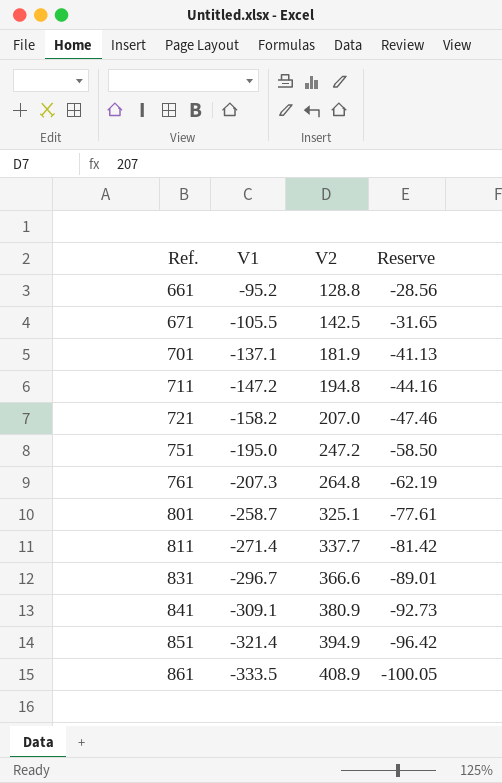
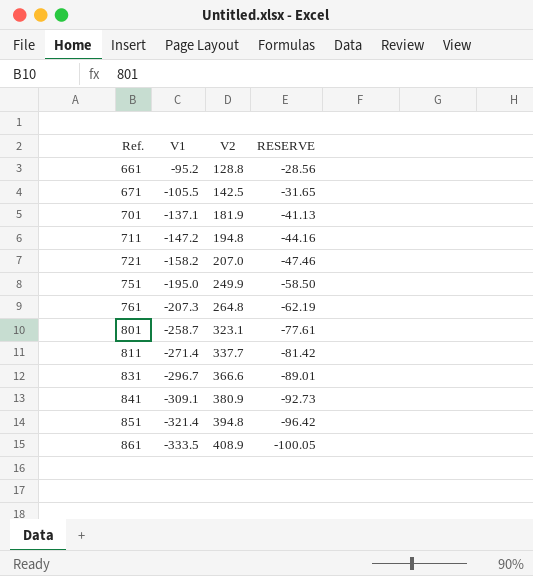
column name: Reserve -> RESERVE
751 | V2: 247.2 -> 249.9
801 | V2: 325.1 -> 323.1
851 | V2: 394.9 -> 394.8

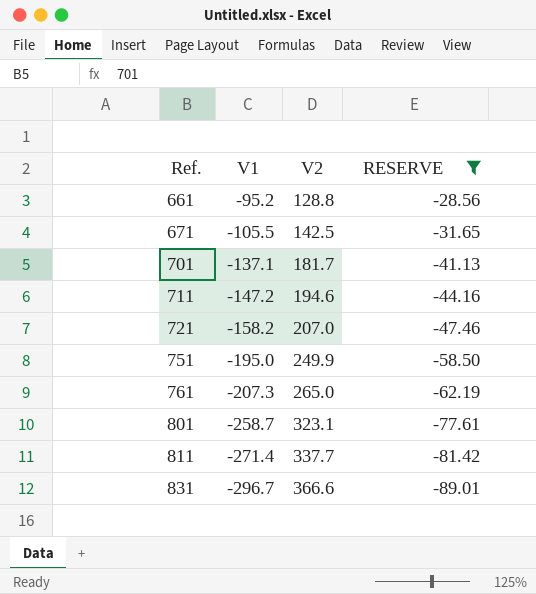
filter: none -> RESERVE >= -89.01
701 | V2: 181.9 -> 181.7
711 | V2: 194.8 -> 194.6
761 | V2: 264.8 -> 265.0

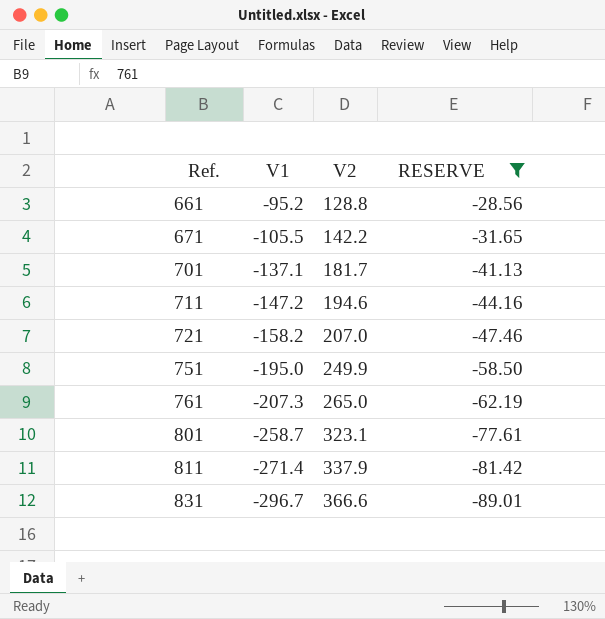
671 | V2: 142.5 -> 142.2
811 | V2: 337.7 -> 337.9

